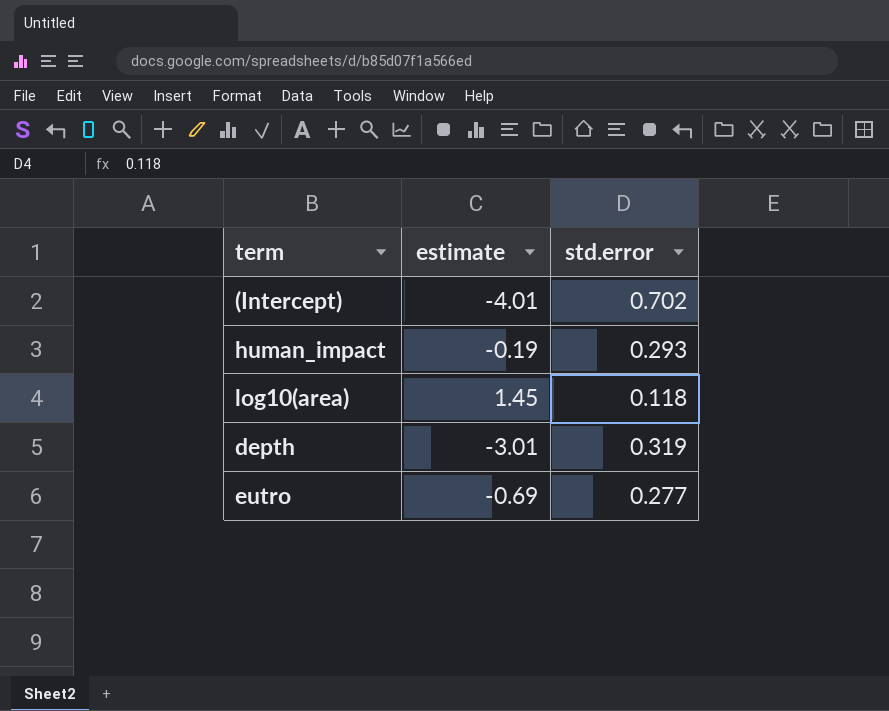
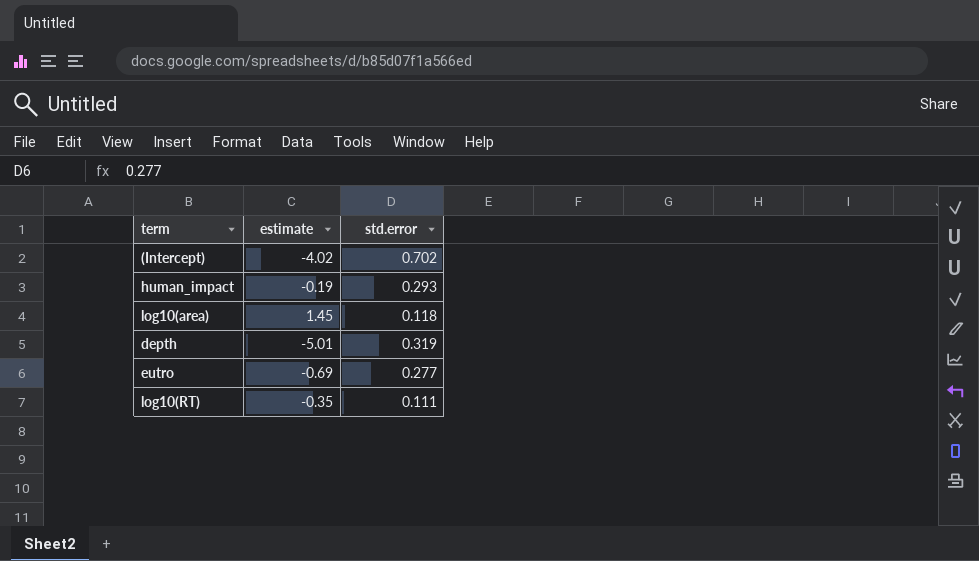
(Intercept) | estimate: -4.01 -> -4.02
depth | estimate: -3.01 -> -5.01
row log10(RT): none -> -0.35 | 0.111

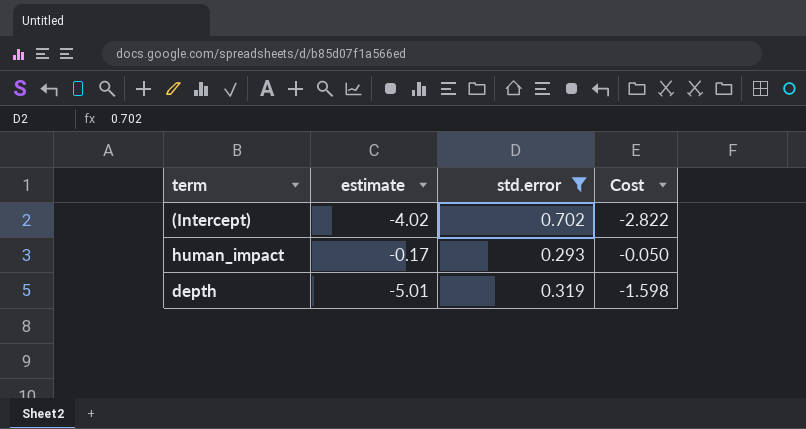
filter: none -> std.error >= 0.293
column Cost | formula: none -> [estimate] * [std.error]
human_impact | estimate: -0.19 -> -0.17

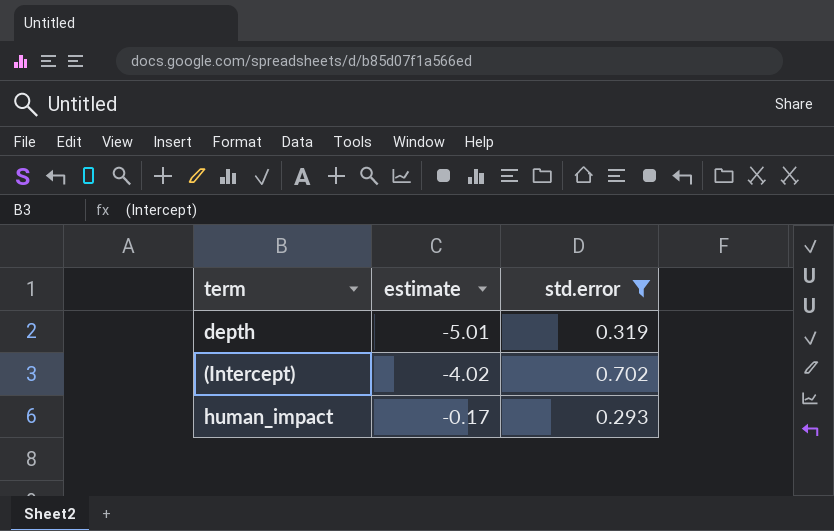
row order: none -> estimate ascending
column Cost | formula: [estimate] * [std.error] -> none

